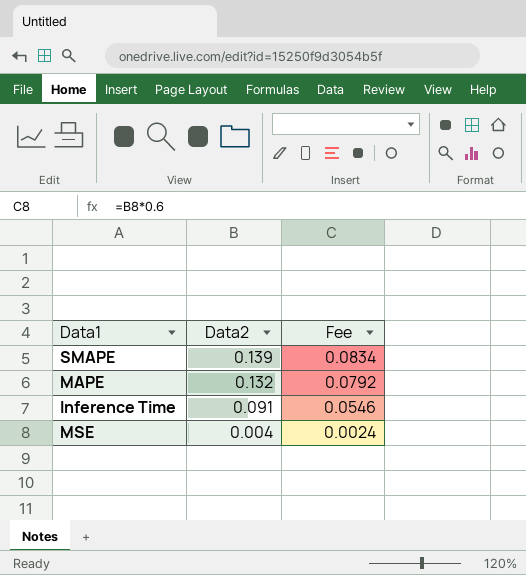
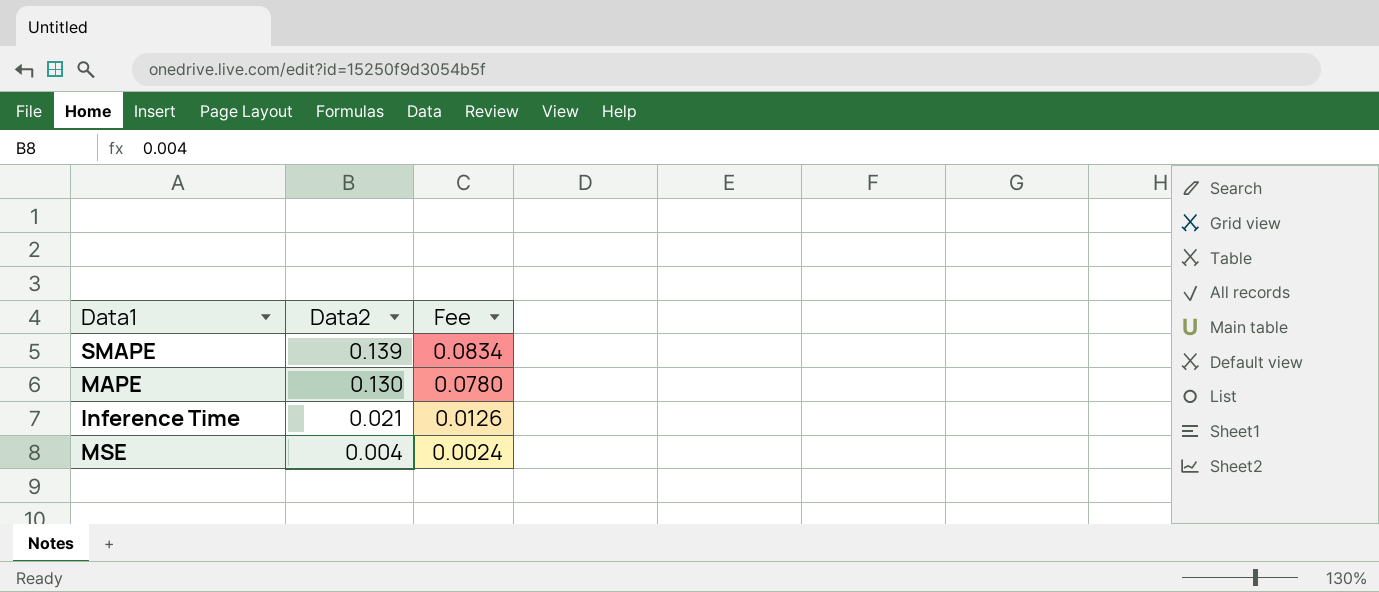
MAPE | Data2: 0.132 -> 0.130
MAPE | Fee: 0.0792 -> 0.0780
Inference Time | Data2: 0.091 -> 0.021
Inference Time | Fee: 0.0546 -> 0.0126

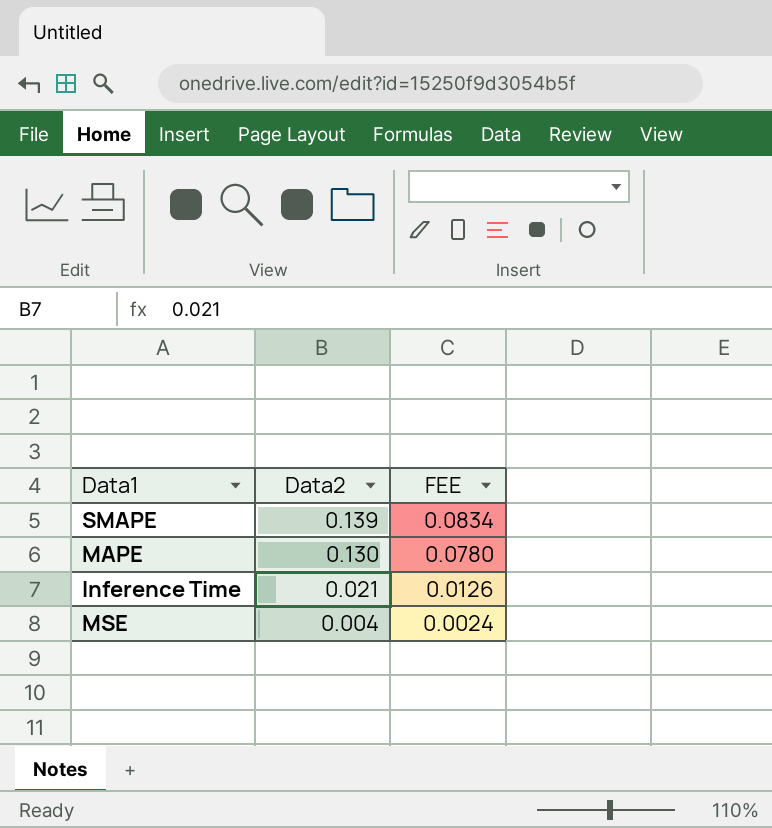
column name: Fee -> FEE

